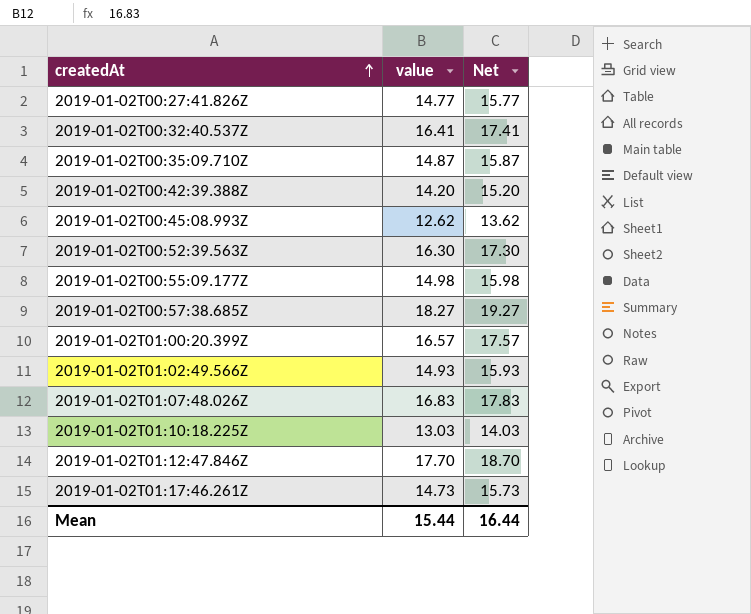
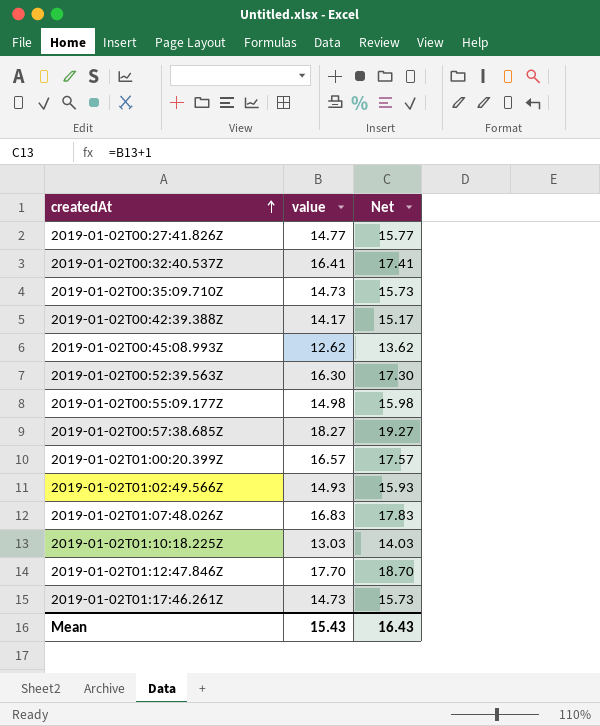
2019-01-02T00:35:09.710Z | value: 14.87 -> 14.73
2019-01-02T00:35:09.710Z | Net: 15.87 -> 15.73
2019-01-02T00:42:39.388Z | value: 14.20 -> 14.17
2019-01-02T00:42:39.388Z | Net: 15.20 -> 15.17
Mean | value: 15.44 -> 15.43
Mean | Net: 16.44 -> 16.43

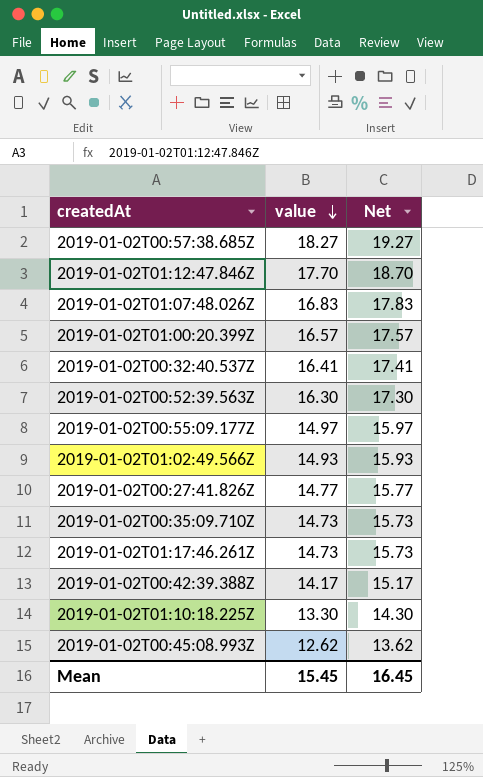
row order: createdAt ascending -> value descending
2019-01-02T00:55:09.177Z | value: 14.98 -> 14.97
2019-01-02T00:55:09.177Z | Net: 15.98 -> 15.97
2019-01-02T01:10:18.225Z | value: 13.03 -> 13.30
2019-01-02T01:10:18.225Z | Net: 14.03 -> 14.30
Mean | value: 15.43 -> 15.45
Mean | Net: 16.43 -> 16.45

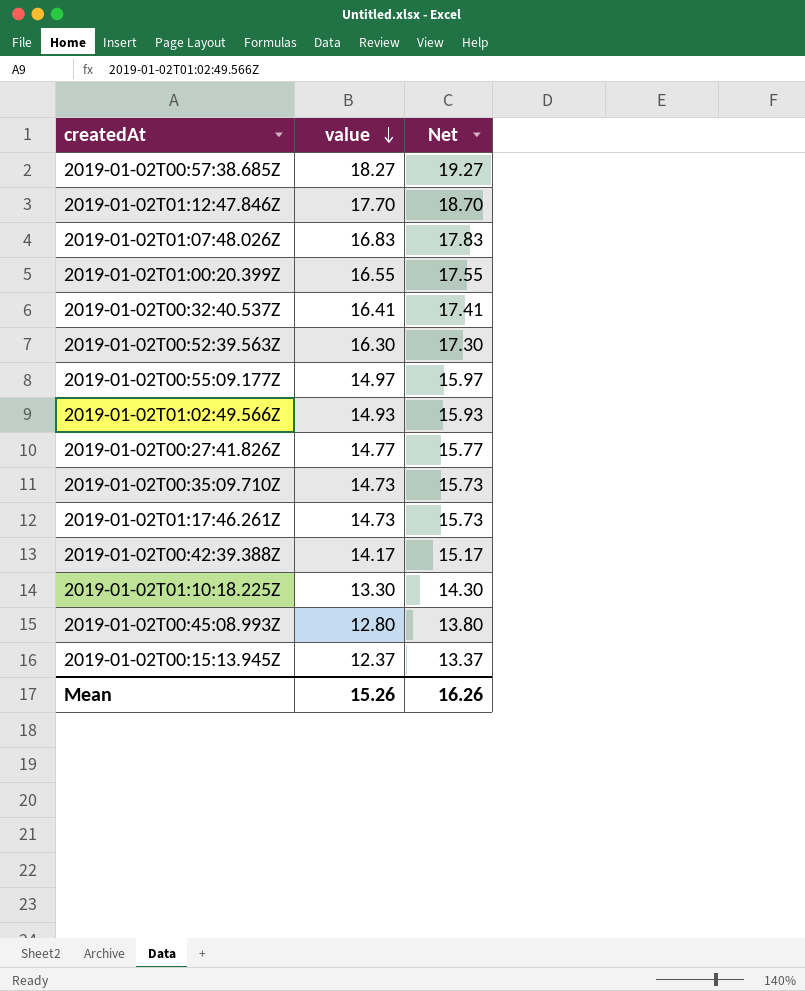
2019-01-02T01:00:20.399Z | value: 16.57 -> 16.55
2019-01-02T01:00:20.399Z | Net: 17.57 -> 17.55
2019-01-02T00:45:08.993Z | value: 12.62 -> 12.80
2019-01-02T00:45:08.993Z | Net: 13.62 -> 13.80
row 2019-01-02T00:15:13.945Z: none -> 12.37 | 13.37
Mean | value: 15.45 -> 15.26
Mean | Net: 16.45 -> 16.26

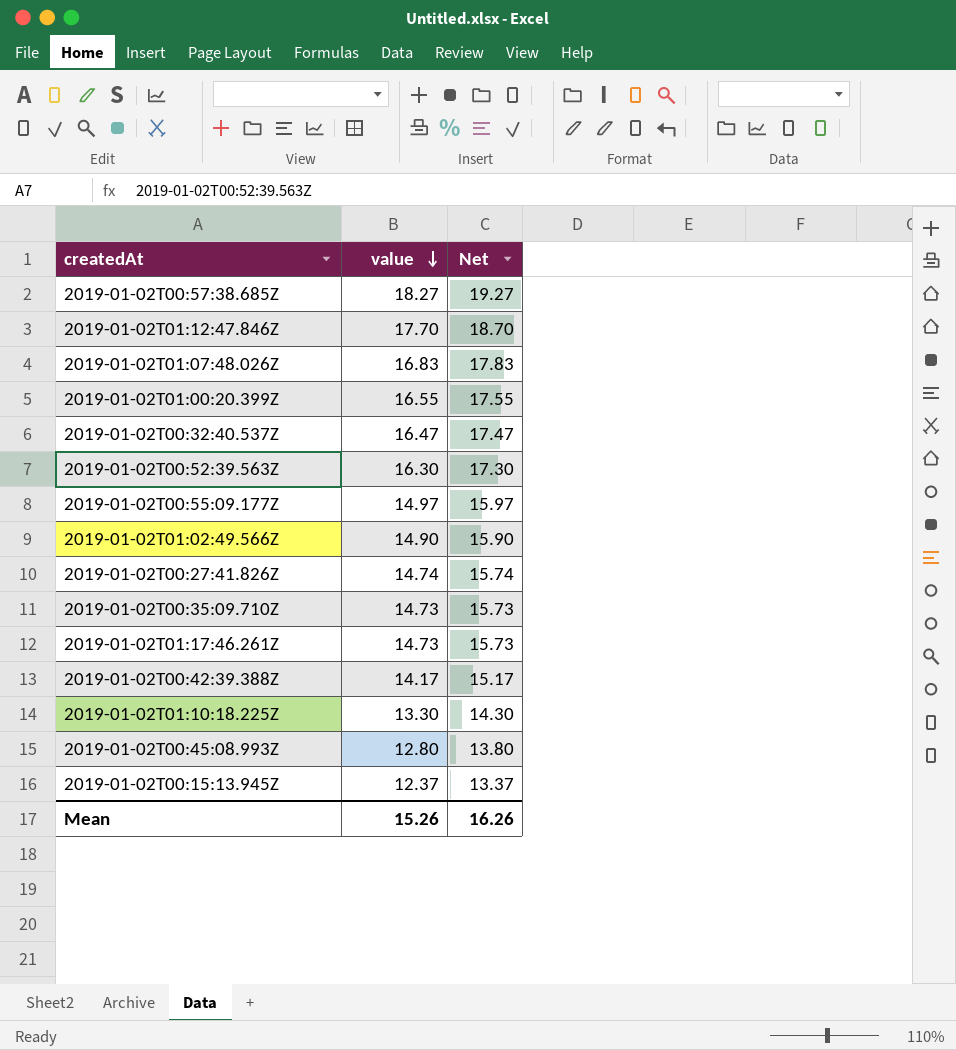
2019-01-02T00:32:40.537Z | value: 16.41 -> 16.47
2019-01-02T00:32:40.537Z | Net: 17.41 -> 17.47
2019-01-02T01:02:49.566Z | value: 14.93 -> 14.90
2019-01-02T01:02:49.566Z | Net: 15.93 -> 15.90
2019-01-02T00:27:41.826Z | value: 14.77 -> 14.74
2019-01-02T00:27:41.826Z | Net: 15.77 -> 15.74

